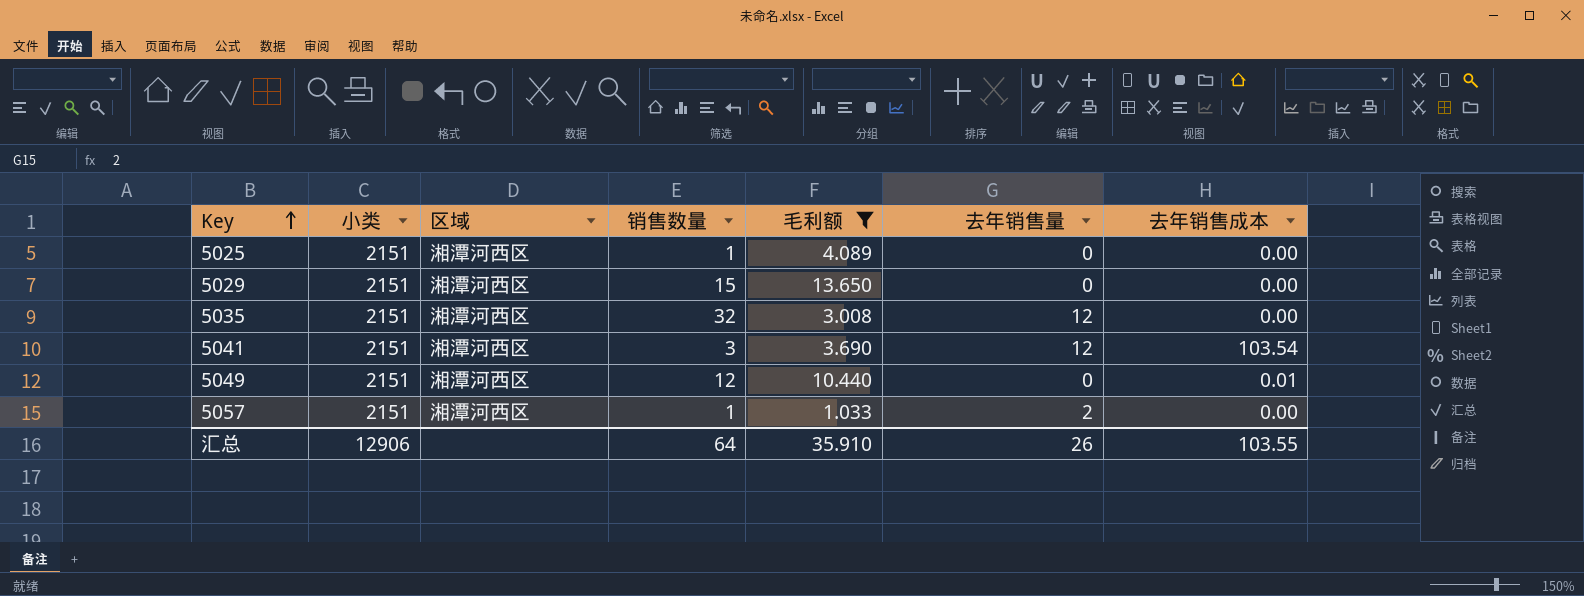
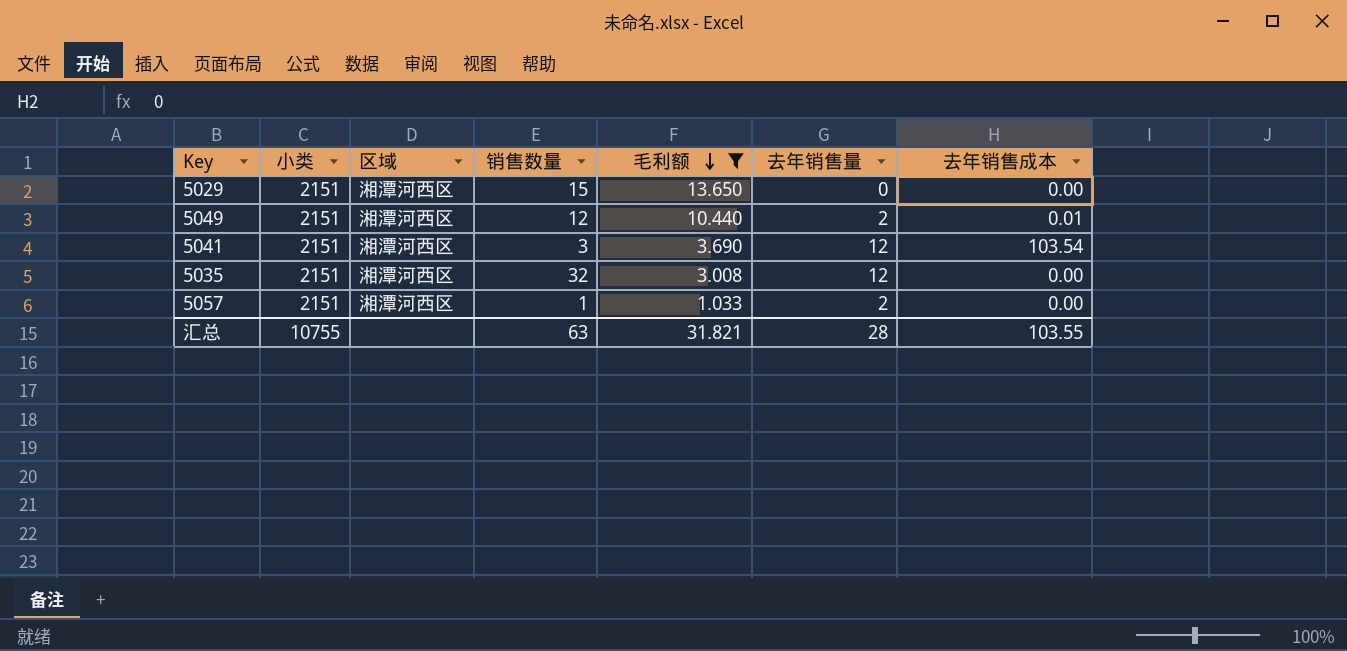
row order: Key ascending -> 毛利额 descending
row 5025: 2151 | 湘潭河西区 | 1 | 4.089 | 0 | 0.00 -> none
5049 | 去年销售量: 0 -> 2
汇总 | 小类: 12906 -> 10755
汇总 | 销售数量: 64 -> 63
汇总 | 毛利额: 35.910 -> 31.821
汇总 | 去年销售量: 26 -> 28

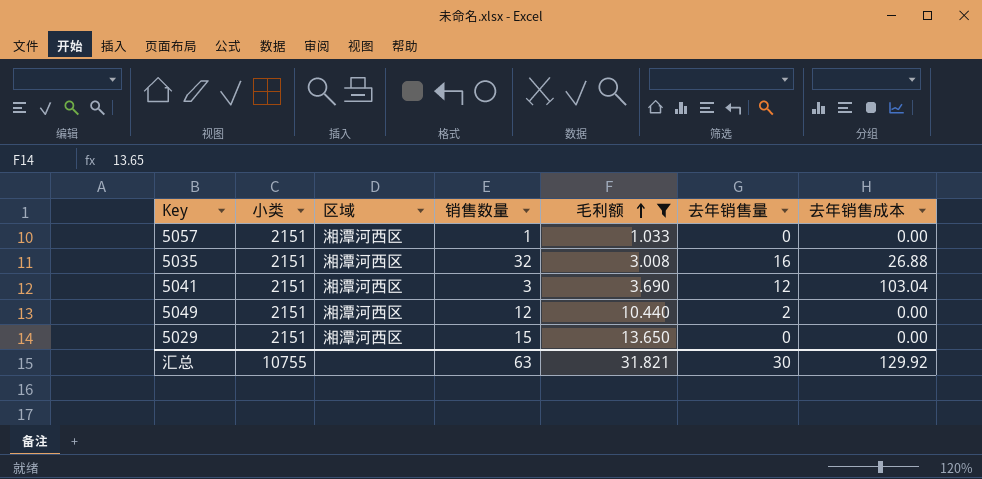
row order: 毛利额 descending -> 毛利额 ascending
5057 | 去年销售量: 2 -> 0
5035 | 去年销售量: 12 -> 16
5035 | 去年销售成本: 0.00 -> 26.88
5041 | 去年销售成本: 103.54 -> 103.04
5049 | 去年销售成本: 0.01 -> 0.00
汇总 | 去年销售量: 28 -> 30
汇总 | 去年销售成本: 103.55 -> 129.92

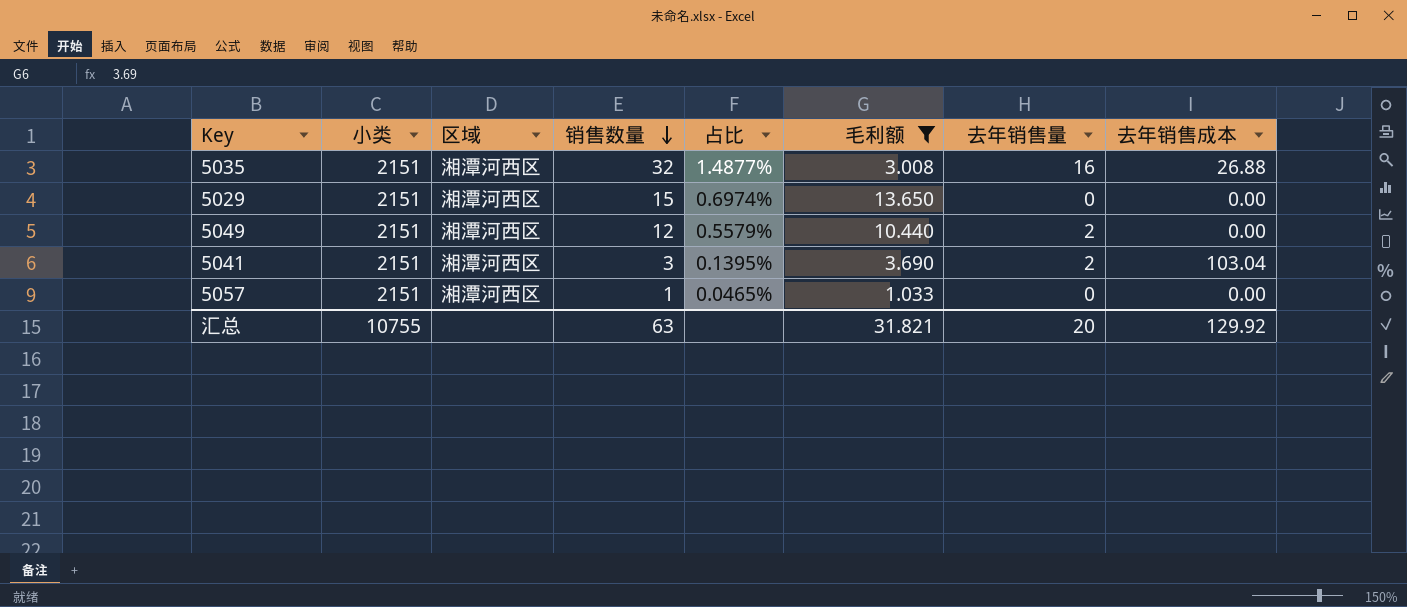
row order: 毛利额 ascending -> 销售数量 descending
column 占比 | formula: none -> [销售数量] / [小类]
5041 | 去年销售量: 12 -> 2
汇总 | 去年销售量: 30 -> 20

